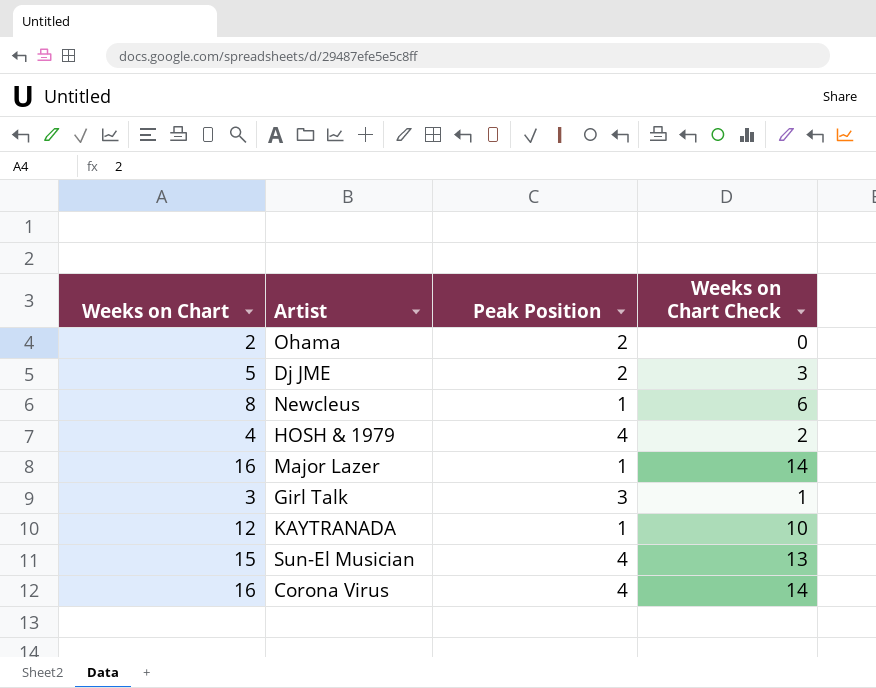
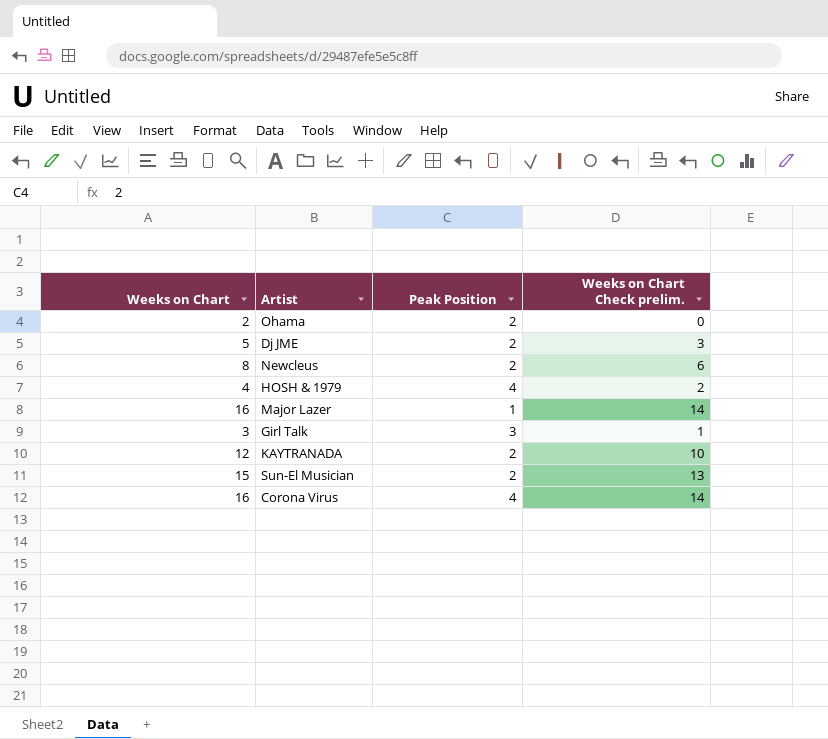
column name: Weeks on Chart Check -> Weeks on Chart Check prelim.
Newcleus | Peak Position: 1 -> 2
KAYTRANADA | Peak Position: 1 -> 2
Sun-El Musician | Peak Position: 4 -> 2

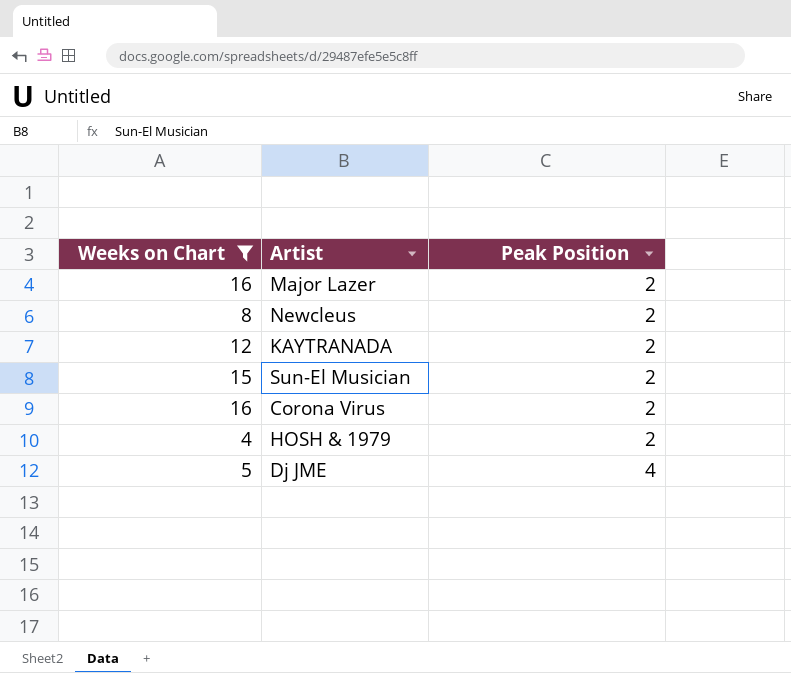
filter: none -> Weeks on Chart >= 4
row order: none -> Peak Position ascending
column Weeks on Chart Check prelim. | formula: [Weeks on Chart] - 2 -> none
Major Lazer | Peak Position: 1 -> 2
Corona Virus | Peak Position: 4 -> 2
HOSH & 1979 | Peak Position: 4 -> 2
Dj JME | Peak Position: 2 -> 4

